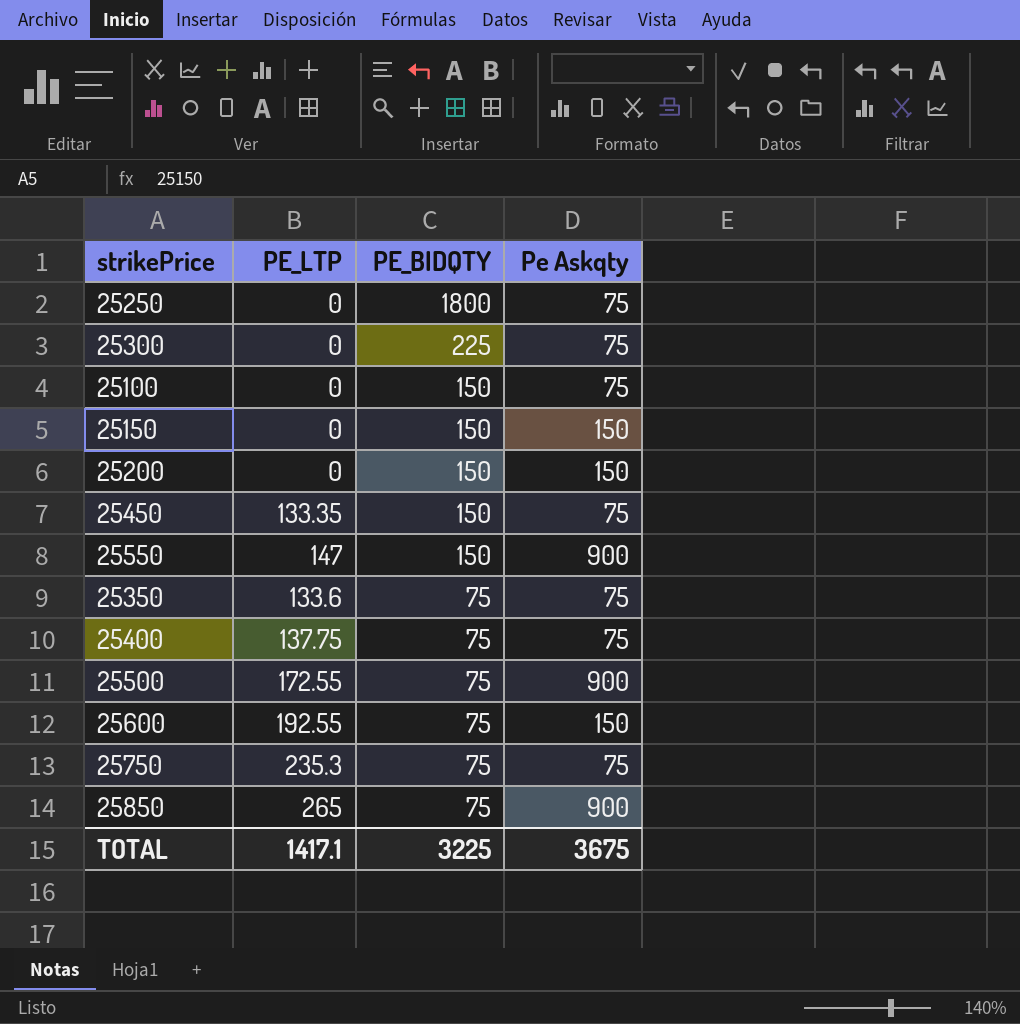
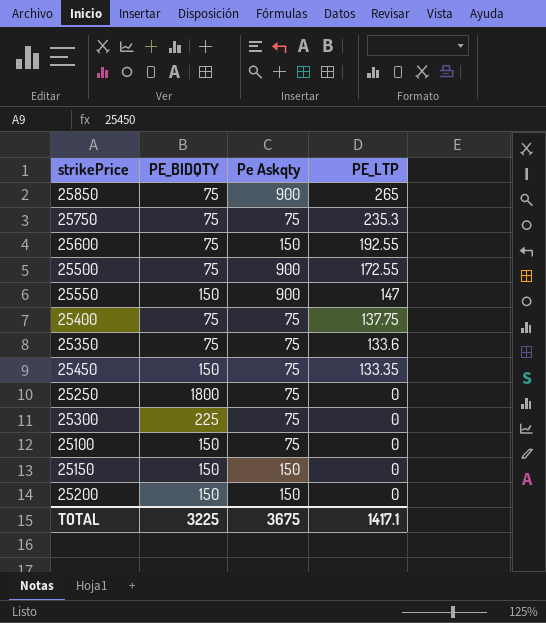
row order: PE_BIDQTY descending -> PE_LTP descending
column PE_LTP | position: 2 -> 4

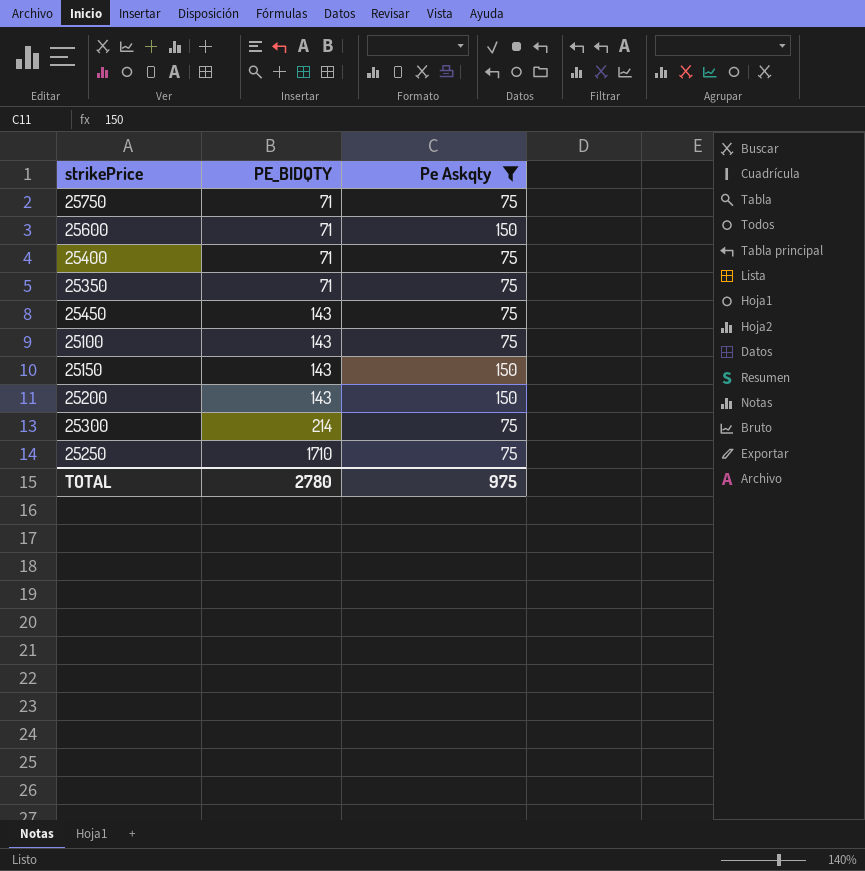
filter: none -> Pe Askqty != 900
row order: PE_LTP descending -> PE_BIDQTY ascending
column PE_LTP | position: 4 -> none
25750 | PE_BIDQTY: 75 -> 71
25600 | PE_BIDQTY: 75 -> 71
25400 | PE_BIDQTY: 75 -> 71
25350 | PE_BIDQTY: 75 -> 71
25450 | PE_BIDQTY: 150 -> 143
25100 | PE_BIDQTY: 150 -> 143
25150 | PE_BIDQTY: 150 -> 143
25200 | PE_BIDQTY: 150 -> 143
25300 | PE_BIDQTY: 225 -> 214
25250 | PE_BIDQTY: 1800 -> 1710
TOTAL | PE_BIDQTY: 3225 -> 2780
TOTAL | Pe Askqty: 3675 -> 975

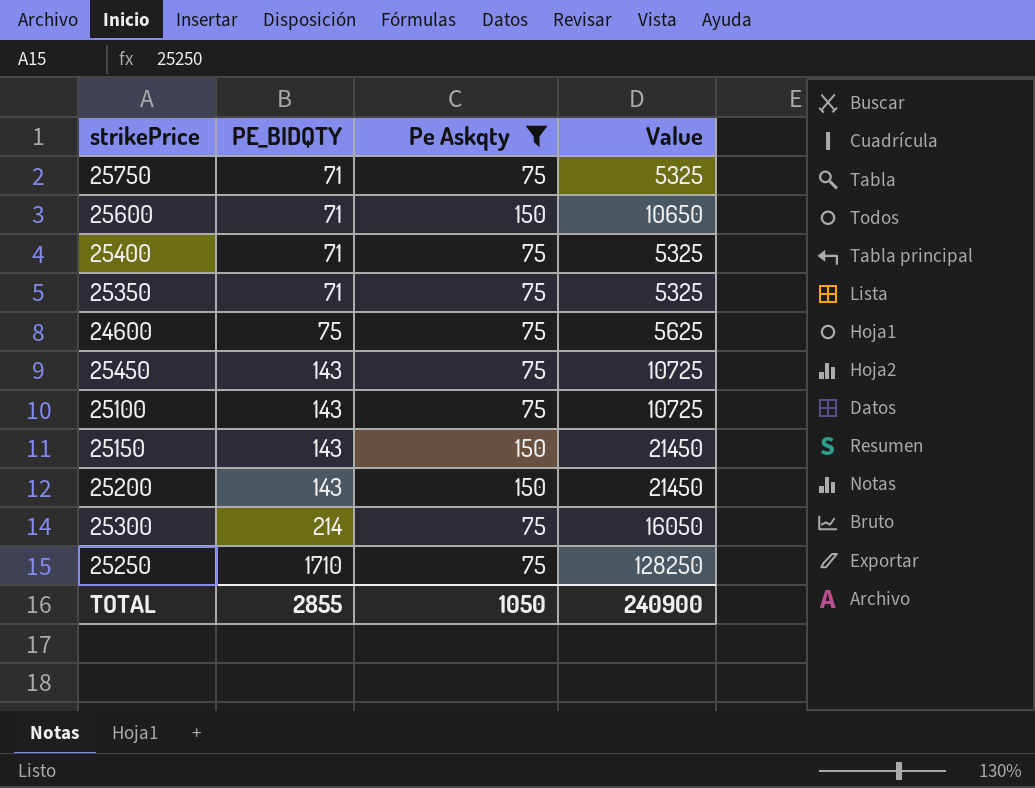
column Value | formula: none -> [PE_BIDQTY] * [Pe Askqty]
row 24600: none -> 75 | 75 | 5625
TOTAL | PE_BIDQTY: 2780 -> 2855
TOTAL | Pe Askqty: 975 -> 1050

